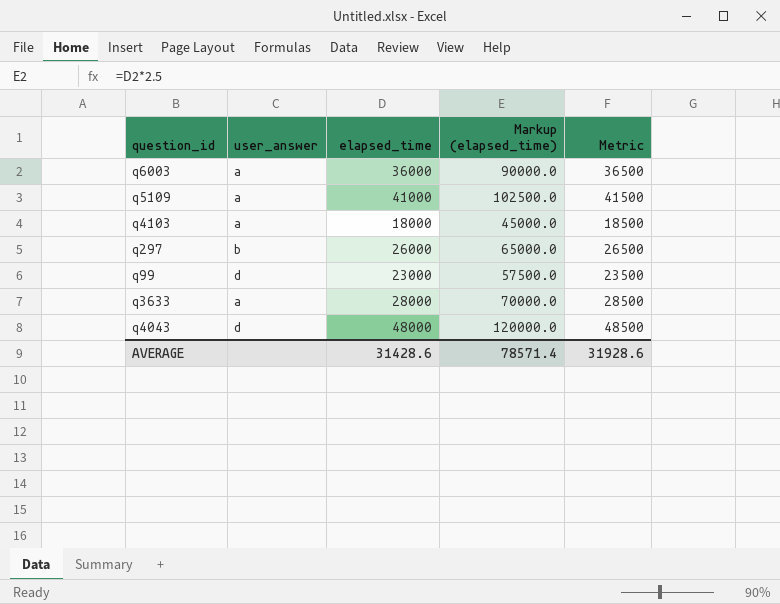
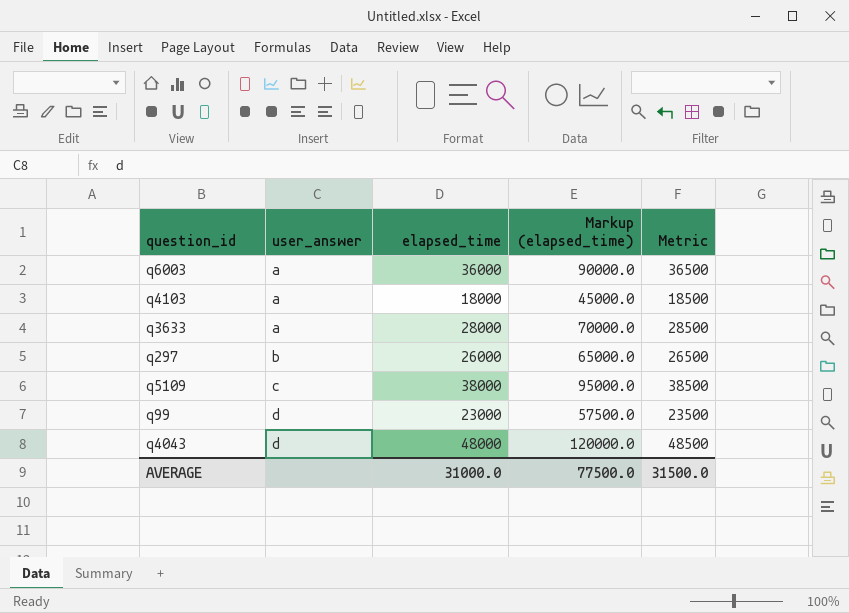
row order: none -> user_answer ascending
q5109 | user_answer: a -> c
q5109 | elapsed_time: 41000 -> 38000
q5109 | Markup (elapsed_time): 102500.0 -> 95000.0
q5109 | Metric: 41500 -> 38500
AVERAGE | elapsed_time: 31428.6 -> 31000.0
AVERAGE | Markup (elapsed_time): 78571.4 -> 77500.0
AVERAGE | Metric: 31928.6 -> 31500.0

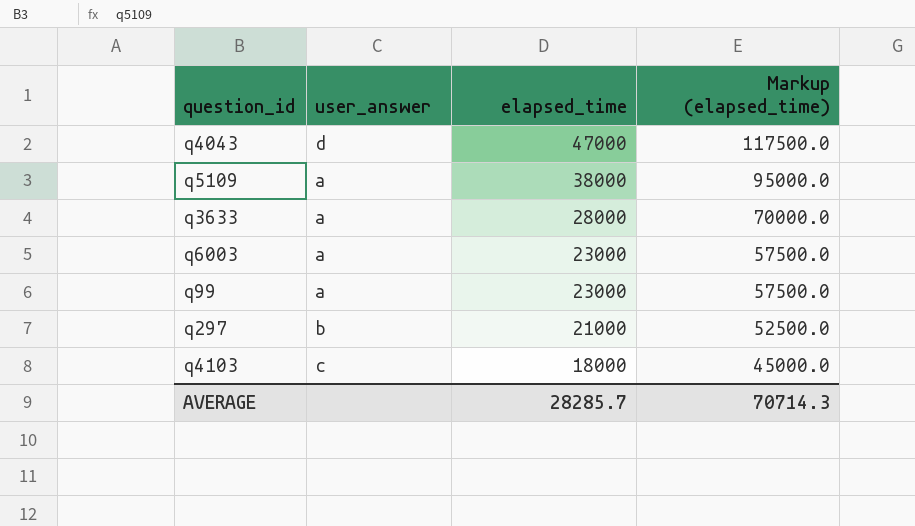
row order: user_answer ascending -> elapsed_time descending
column Metric | formula: [elapsed_time] + 500 -> none
q4043 | elapsed_time: 48000 -> 47000
q4043 | Markup (elapsed_time): 120000.0 -> 117500.0
q5109 | user_answer: c -> a
q6003 | elapsed_time: 36000 -> 23000
q6003 | Markup (elapsed_time): 90000.0 -> 57500.0
q99 | user_answer: d -> a
q297 | elapsed_time: 26000 -> 21000
q297 | Markup (elapsed_time): 65000.0 -> 52500.0
q4103 | user_answer: a -> c
AVERAGE | elapsed_time: 31000.0 -> 28285.7
AVERAGE | Markup (elapsed_time): 77500.0 -> 70714.3

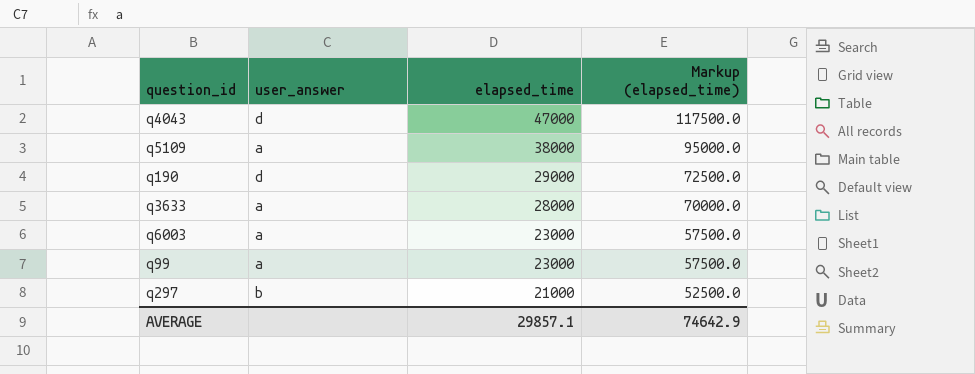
row q4103: c | 18000 | 45000.0 -> none
row q190: none -> d | 29000 | 72500.0
AVERAGE | elapsed_time: 28285.7 -> 29857.1
AVERAGE | Markup (elapsed_time): 70714.3 -> 74642.9

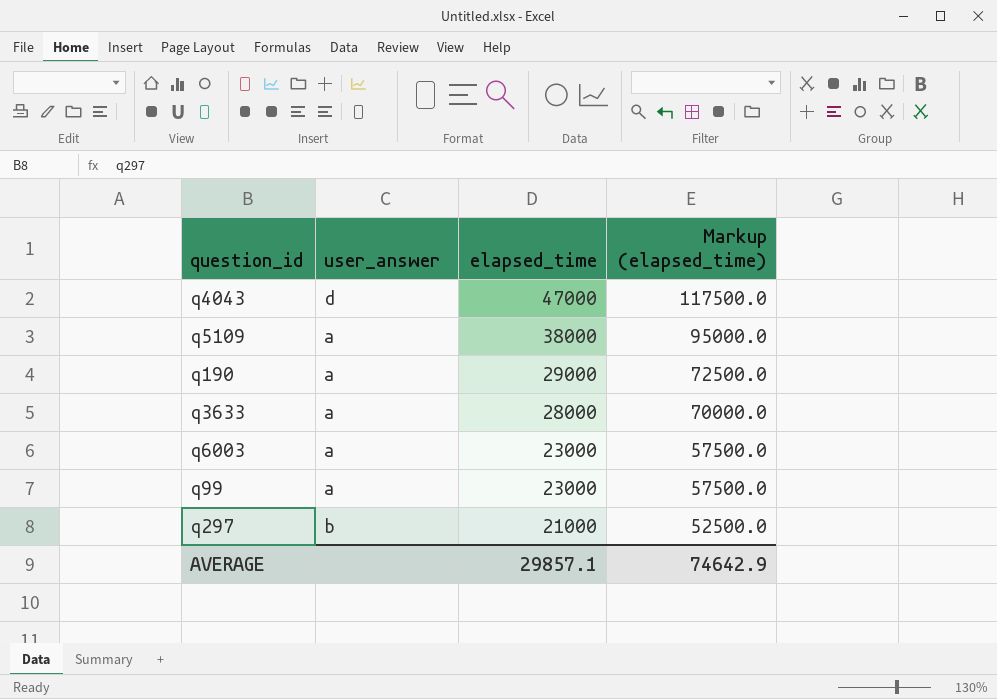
q190 | user_answer: d -> a

